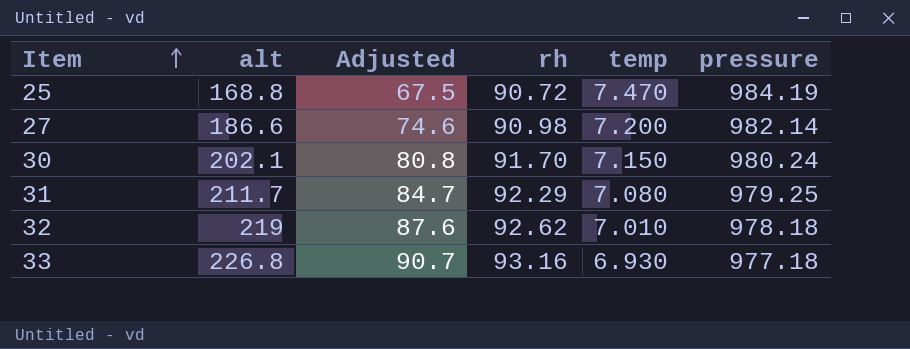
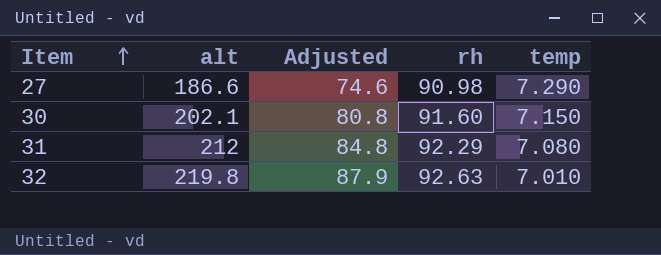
column pressure | position: 6 -> none
row 25: 168.8 | 67.5 | 90.72 | 7.470 | 984.19 -> none
row 33: 226.8 | 90.7 | 93.16 | 6.930 | 977.18 -> none
27 | temp: 7.200 -> 7.290
30 | rh: 91.70 -> 91.60
31 | alt: 211.7 -> 212
31 | Adjusted: 84.7 -> 84.8
32 | alt: 219 -> 219.8
32 | Adjusted: 87.6 -> 87.9
32 | rh: 92.62 -> 92.63

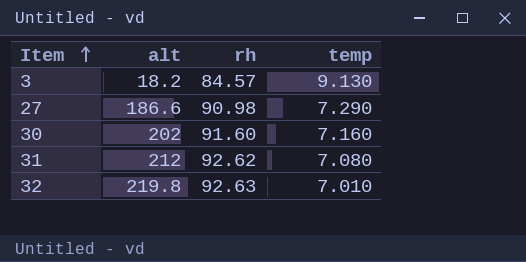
column Adjusted | formula: [alt] * 0.4 -> none
row 3: none -> 18.2 | 84.57 | 9.130
30 | alt: 202.1 -> 202
30 | temp: 7.150 -> 7.160
31 | rh: 92.29 -> 92.62

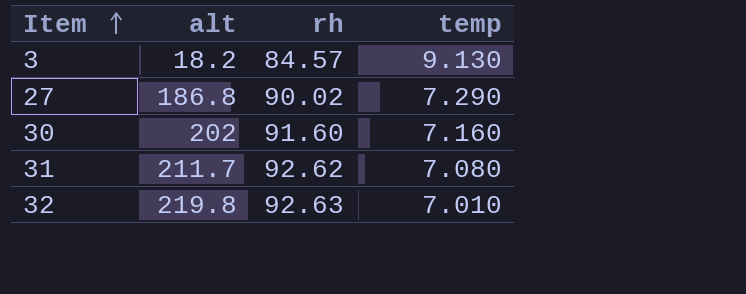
27 | alt: 186.6 -> 186.8
27 | rh: 90.98 -> 90.02
31 | alt: 212 -> 211.7

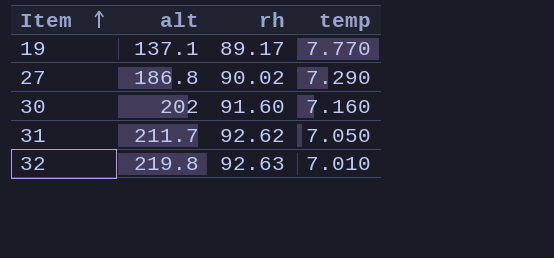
row 3: 18.2 | 84.57 | 9.130 -> none
row 19: none -> 137.1 | 89.17 | 7.770
31 | temp: 7.080 -> 7.050

